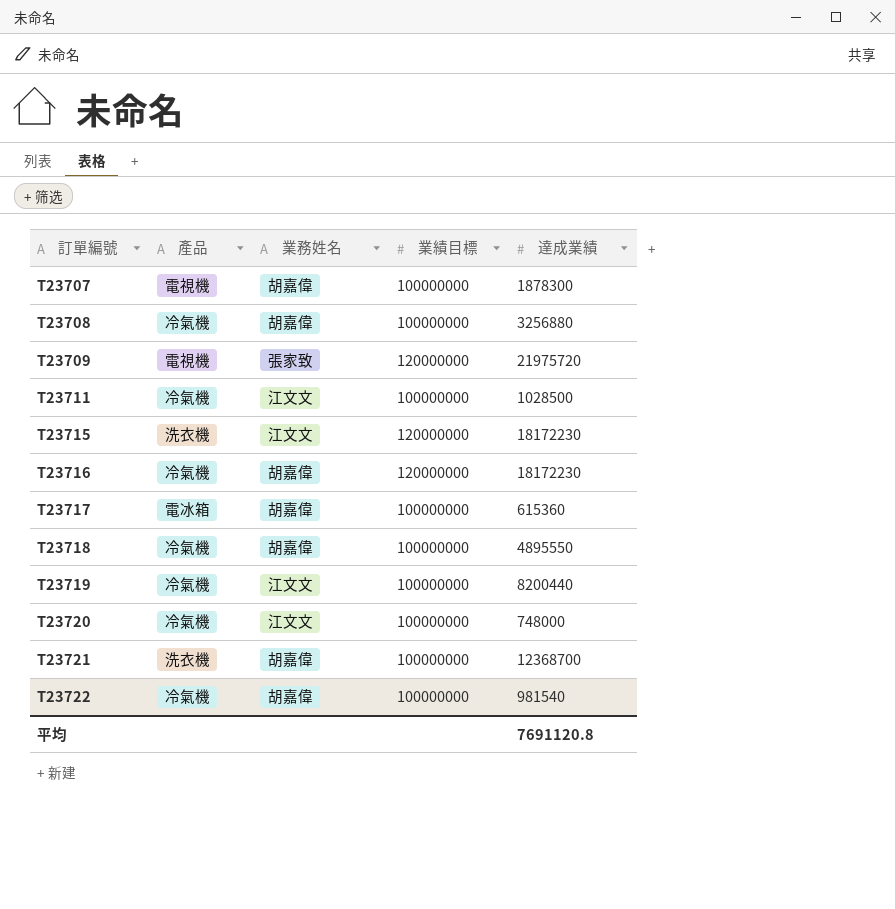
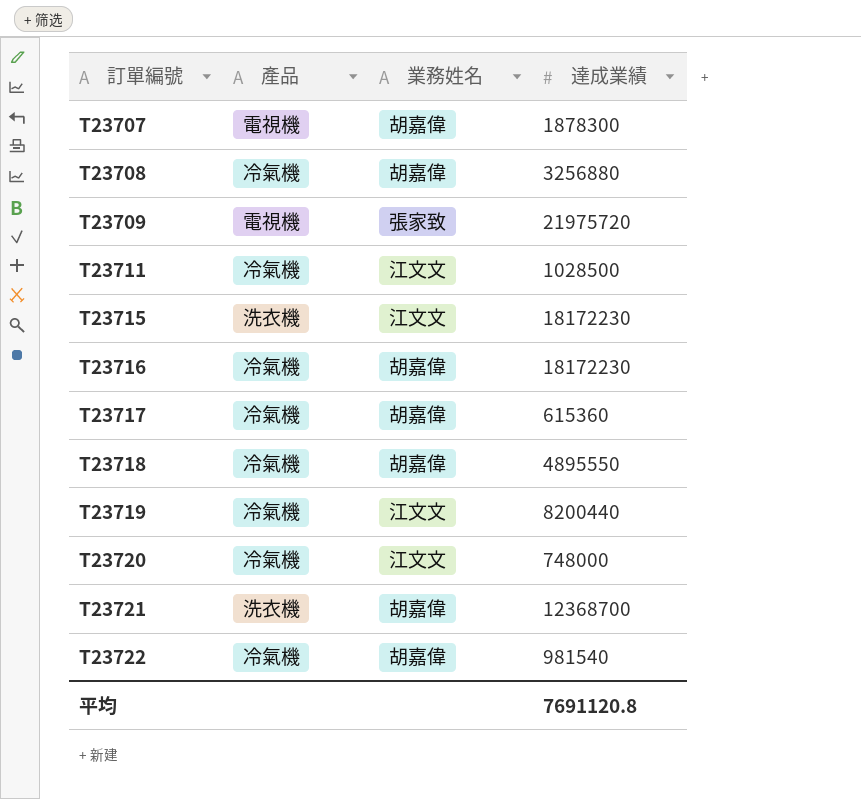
column 業績目標 | position: 4 -> none
T23717 | 產品: 電冰箱 -> 冷氣機

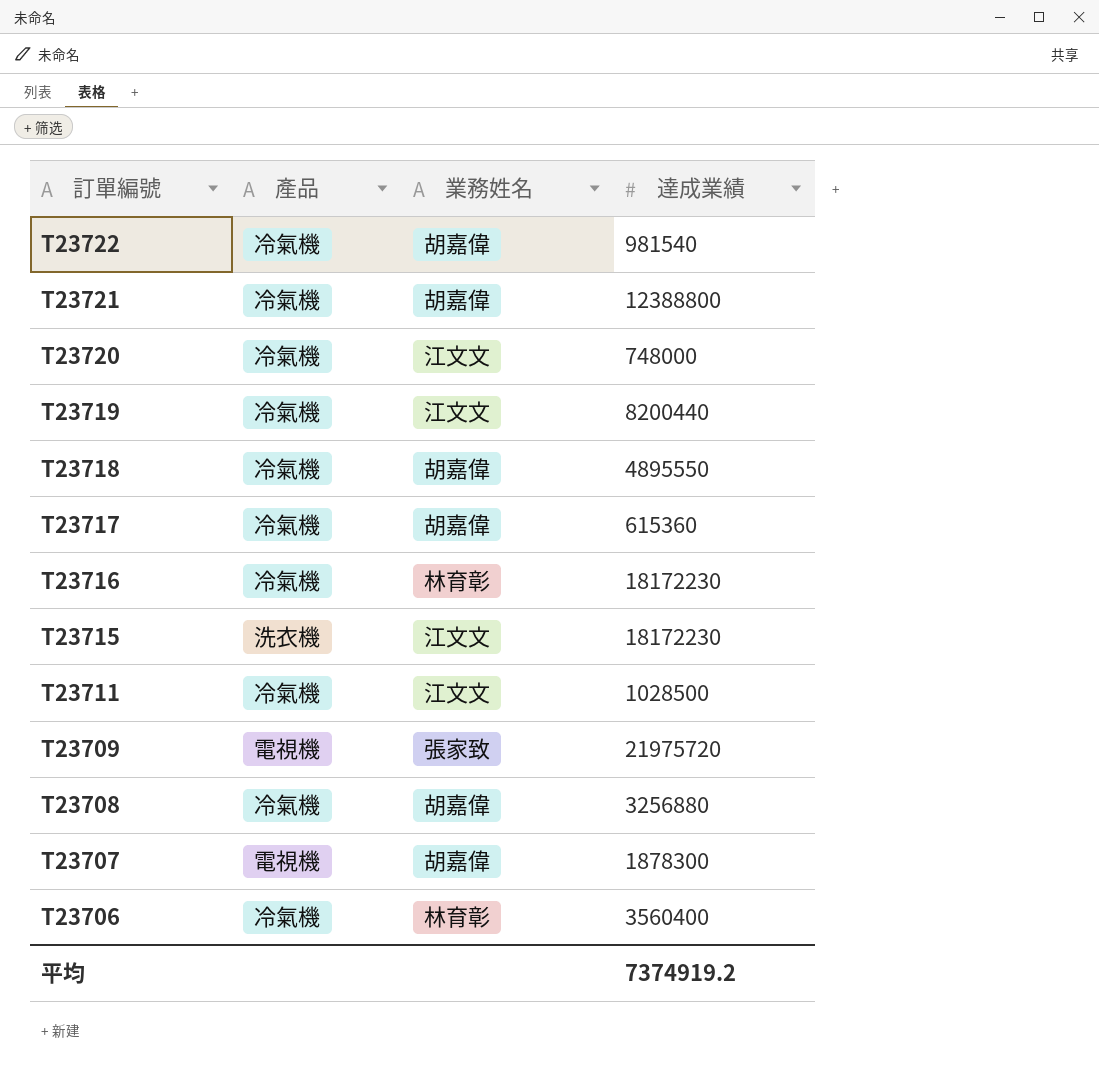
row order: 訂單編號 ascending -> 訂單編號 descending
T23721 | 產品: 洗衣機 -> 冷氣機
T23721 | 達成業績: 12368700 -> 12388800
T23716 | 業務姓名: 胡嘉偉 -> 林育彰
row T23706: none -> 冷氣機 | 林育彰 | 3560400
平均 | 達成業績: 7691120.8 -> 7374919.2

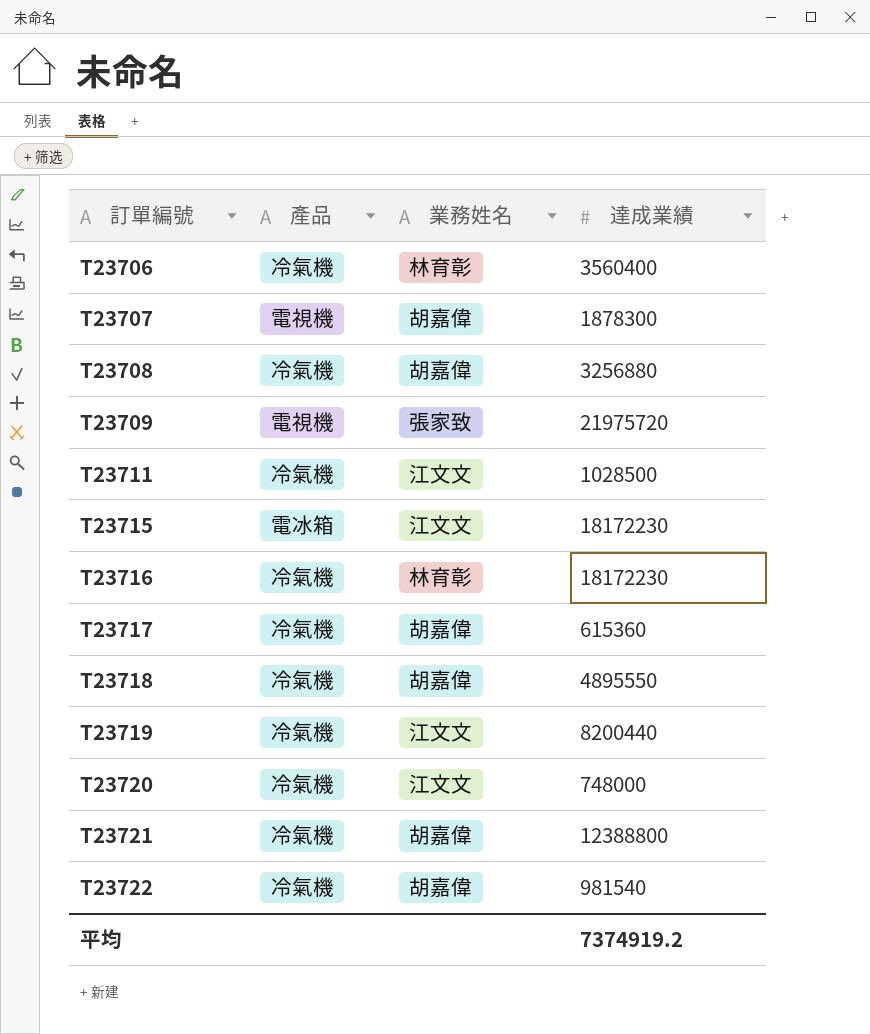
row order: 訂單編號 descending -> 訂單編號 ascending
T23715 | 產品: 洗衣機 -> 電冰箱

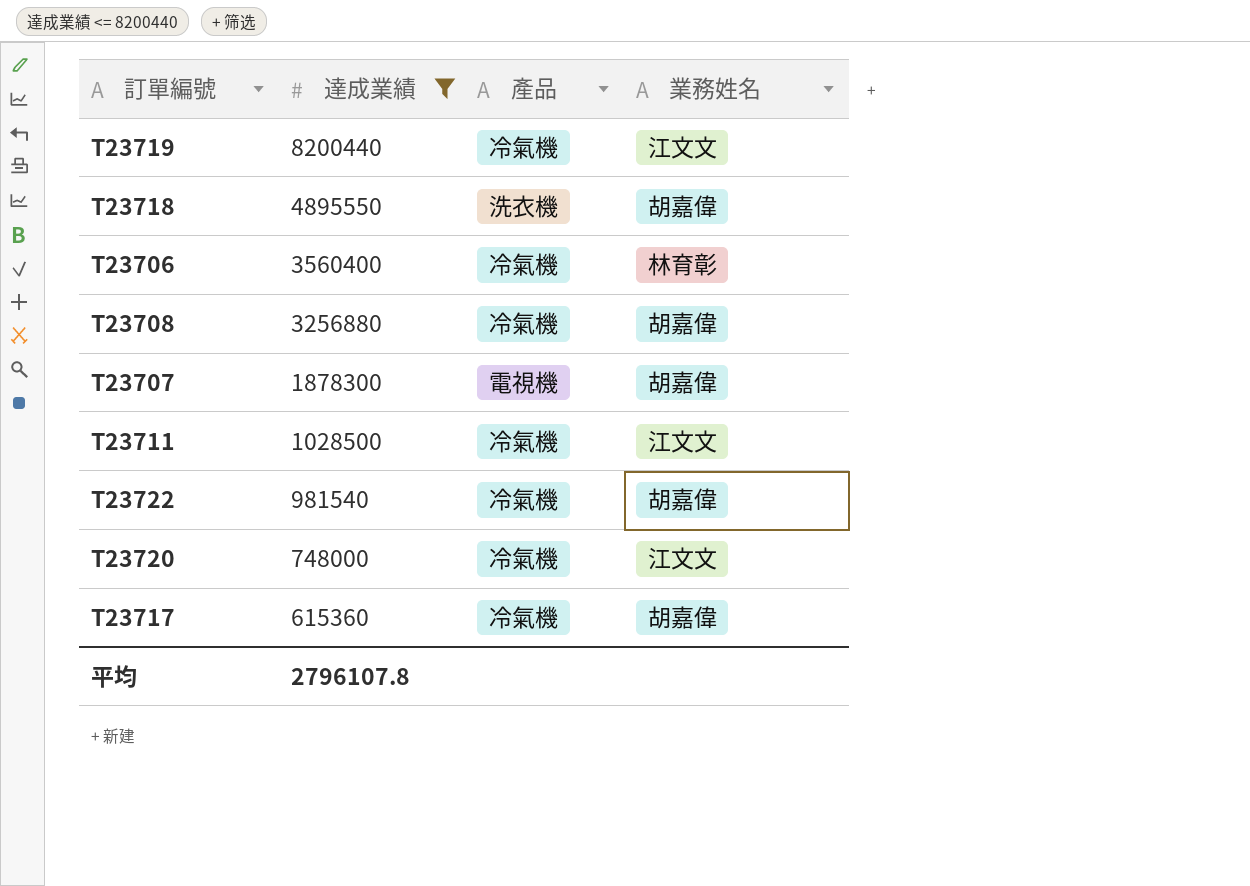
filter: none -> 達成業績 <= 8200440
row order: 訂單編號 ascending -> 達成業績 descending
column 達成業績 | position: 4 -> 2
T23718 | 產品: 冷氣機 -> 洗衣機
平均 | 達成業績: 7374919.2 -> 2796107.8

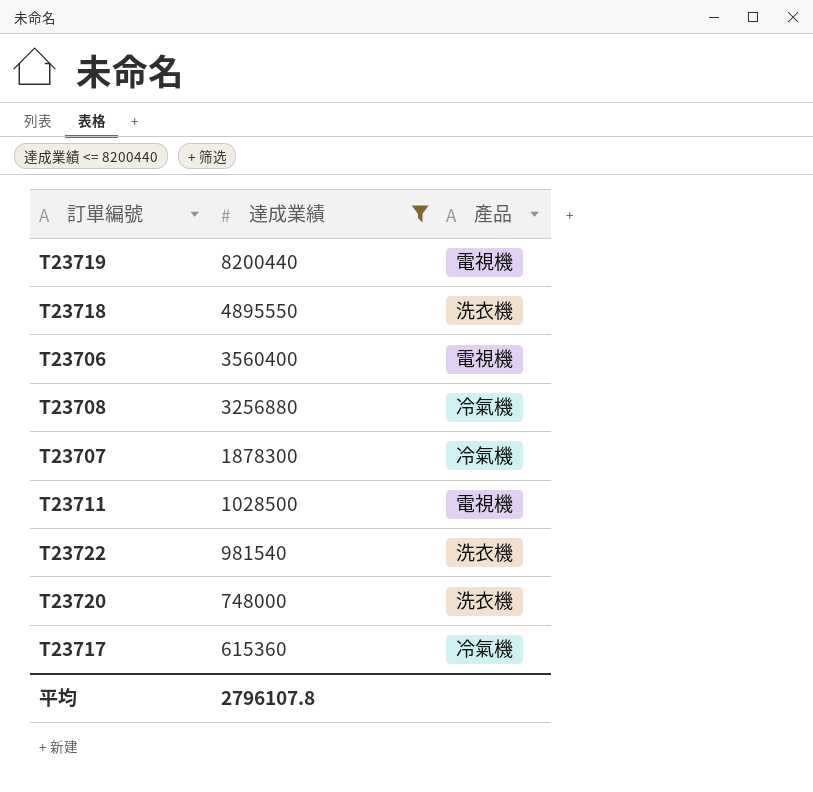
column 業務姓名 | position: 4 -> none
T23719 | 產品: 冷氣機 -> 電視機
T23706 | 產品: 冷氣機 -> 電視機
T23707 | 產品: 電視機 -> 冷氣機
T23711 | 產品: 冷氣機 -> 電視機
T23722 | 產品: 冷氣機 -> 洗衣機
T23720 | 產品: 冷氣機 -> 洗衣機

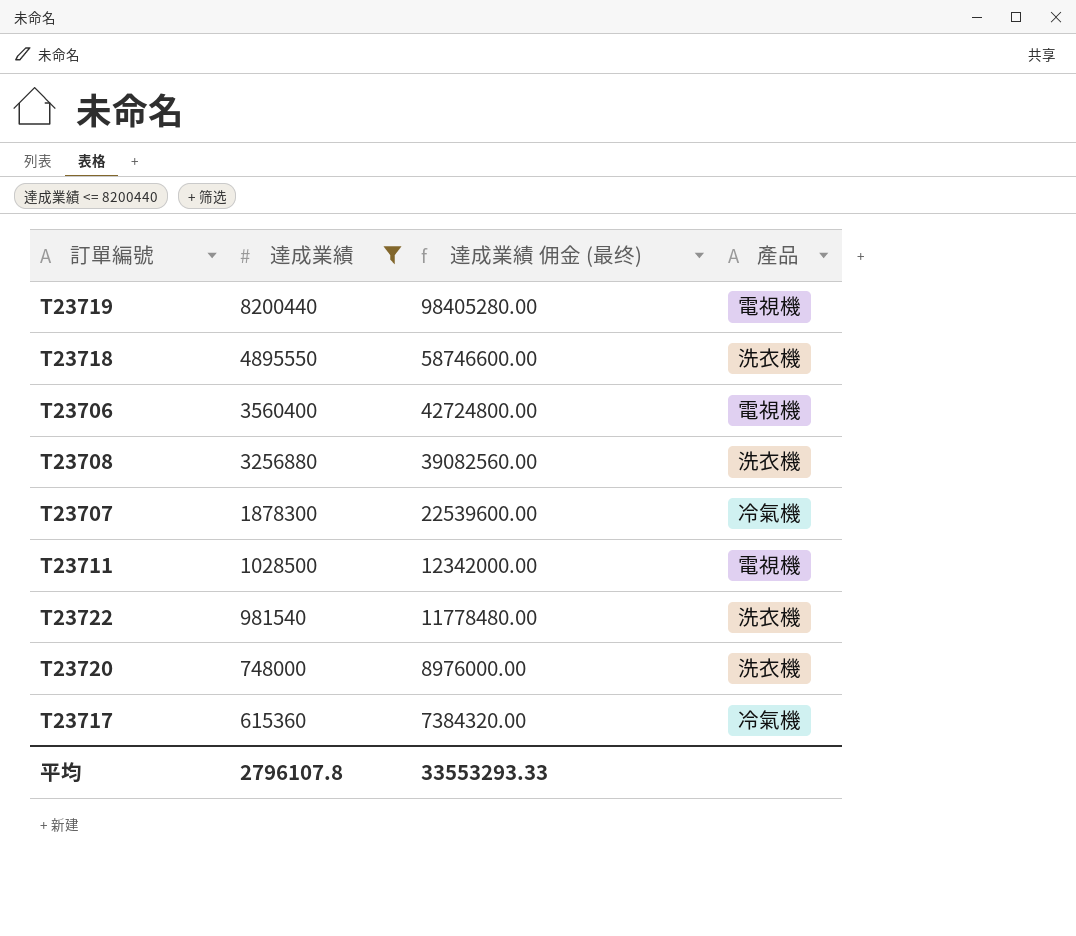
column 達成業績 佣金 (最终) | formula: none -> [達成業績] * 12
T23708 | 產品: 冷氣機 -> 洗衣機

